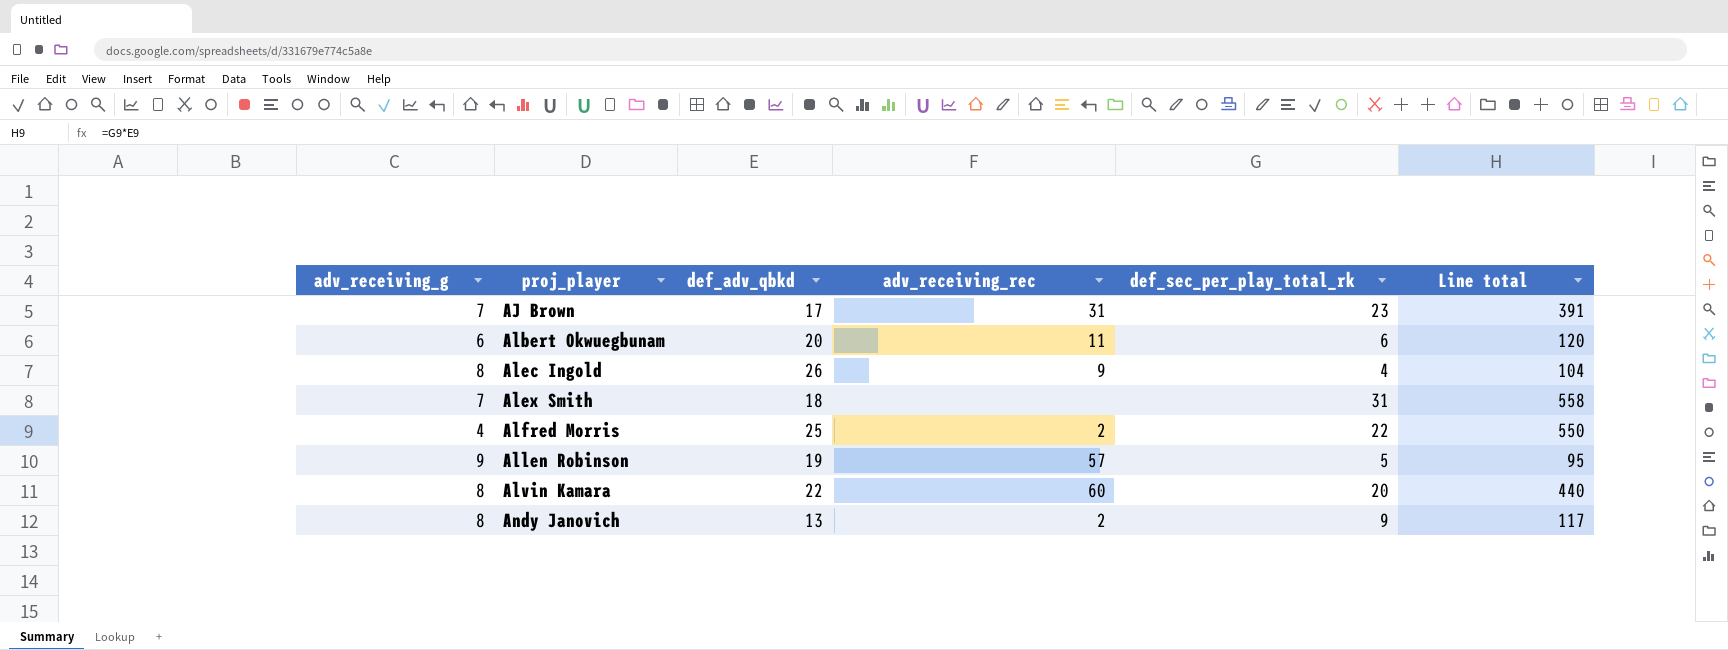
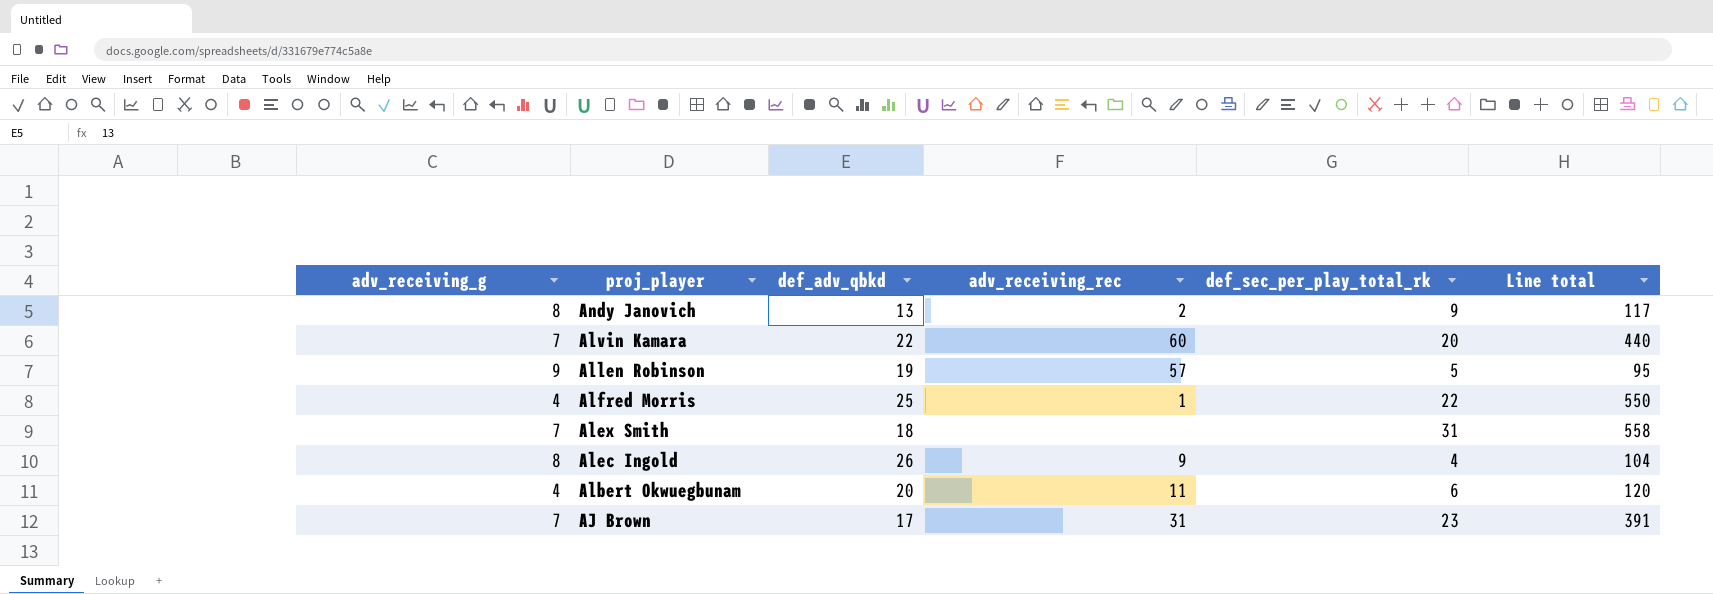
row order: proj_player ascending -> proj_player descending
Alvin Kamara | adv_receiving_g: 8 -> 7
Alfred Morris | adv_receiving_rec: 2 -> 1
Albert Okwuegbunam | adv_receiving_g: 6 -> 4

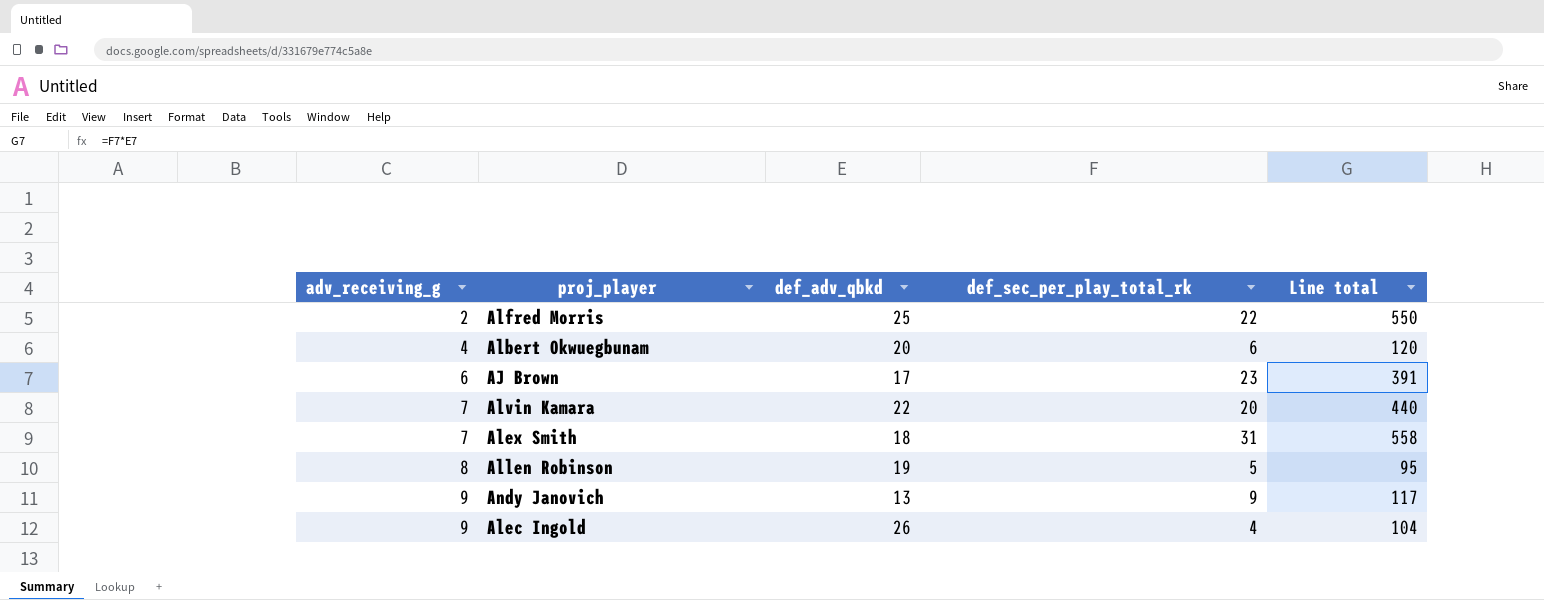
row order: proj_player descending -> adv_receiving_g ascending
column adv_receiving_rec | position: 4 -> none
Alfred Morris | adv_receiving_g: 4 -> 2
AJ Brown | adv_receiving_g: 7 -> 6
Allen Robinson | adv_receiving_g: 9 -> 8
Andy Janovich | adv_receiving_g: 8 -> 9
Alec Ingold | adv_receiving_g: 8 -> 9

